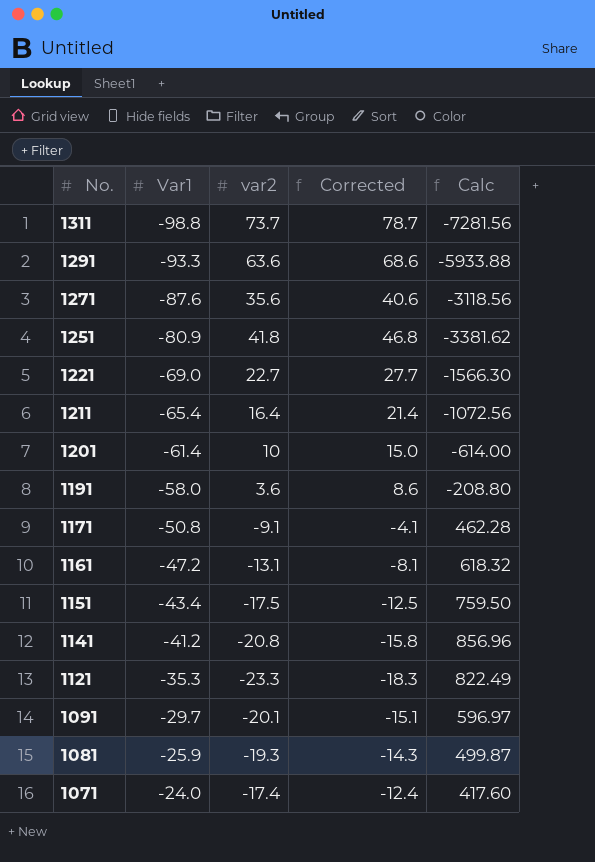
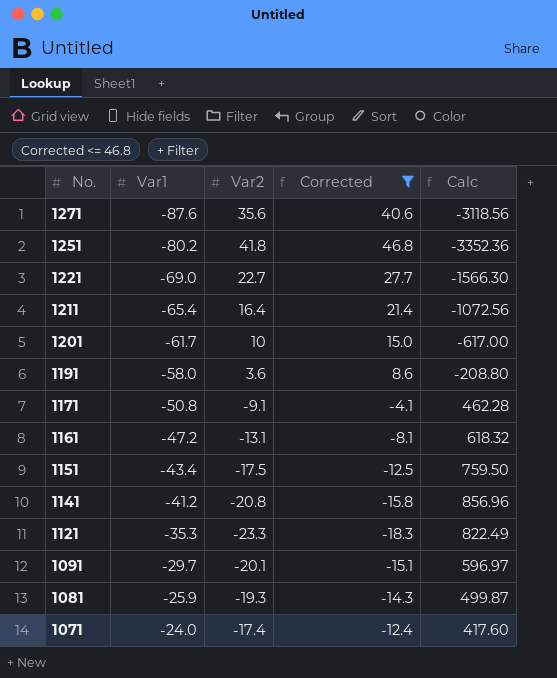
filter: none -> Corrected <= 46.8
column name: var2 -> Var2
1251 | Var1: -80.9 -> -80.2
1251 | Calc: -3381.62 -> -3352.36
1201 | Var1: -61.4 -> -61.7
1201 | Calc: -614.00 -> -617.00

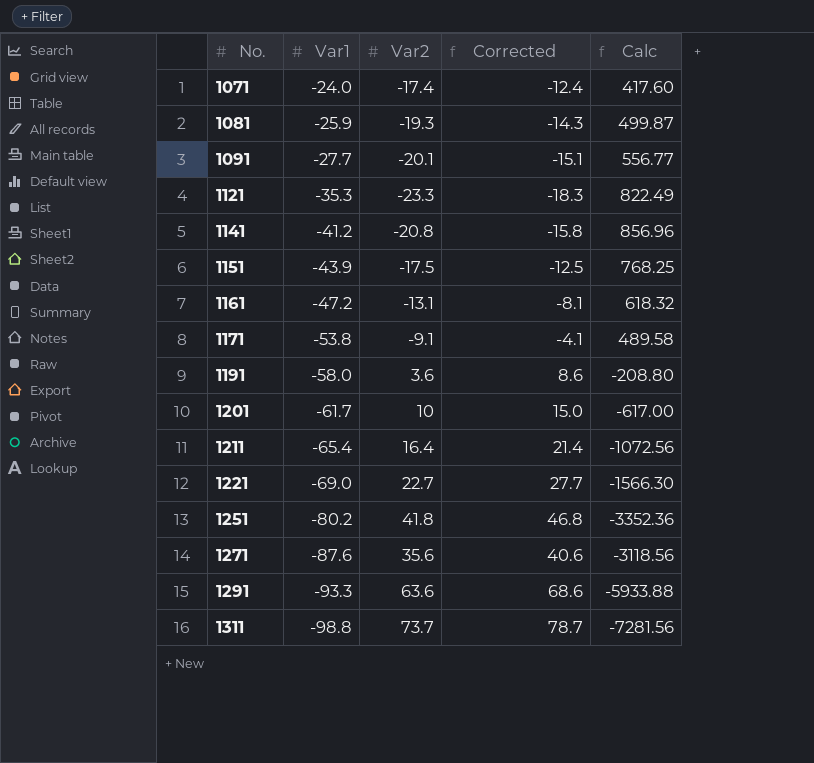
filter: Corrected <= 46.8 -> none
row order: No. descending -> No. ascending
1091 | Var1: -29.7 -> -27.7
1091 | Calc: 596.97 -> 556.77
1151 | Var1: -43.4 -> -43.9
1151 | Calc: 759.50 -> 768.25
1171 | Var1: -50.8 -> -53.8
1171 | Calc: 462.28 -> 489.58

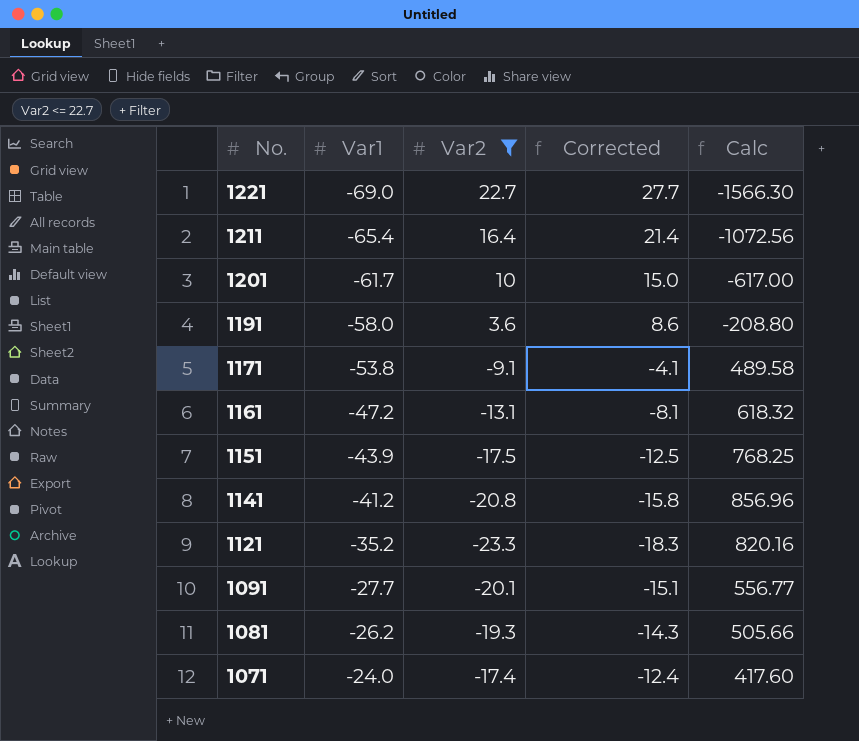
filter: none -> Var2 <= 22.7
row order: No. ascending -> No. descending
1121 | Var1: -35.3 -> -35.2
1121 | Calc: 822.49 -> 820.16
1081 | Var1: -25.9 -> -26.2
1081 | Calc: 499.87 -> 505.66

